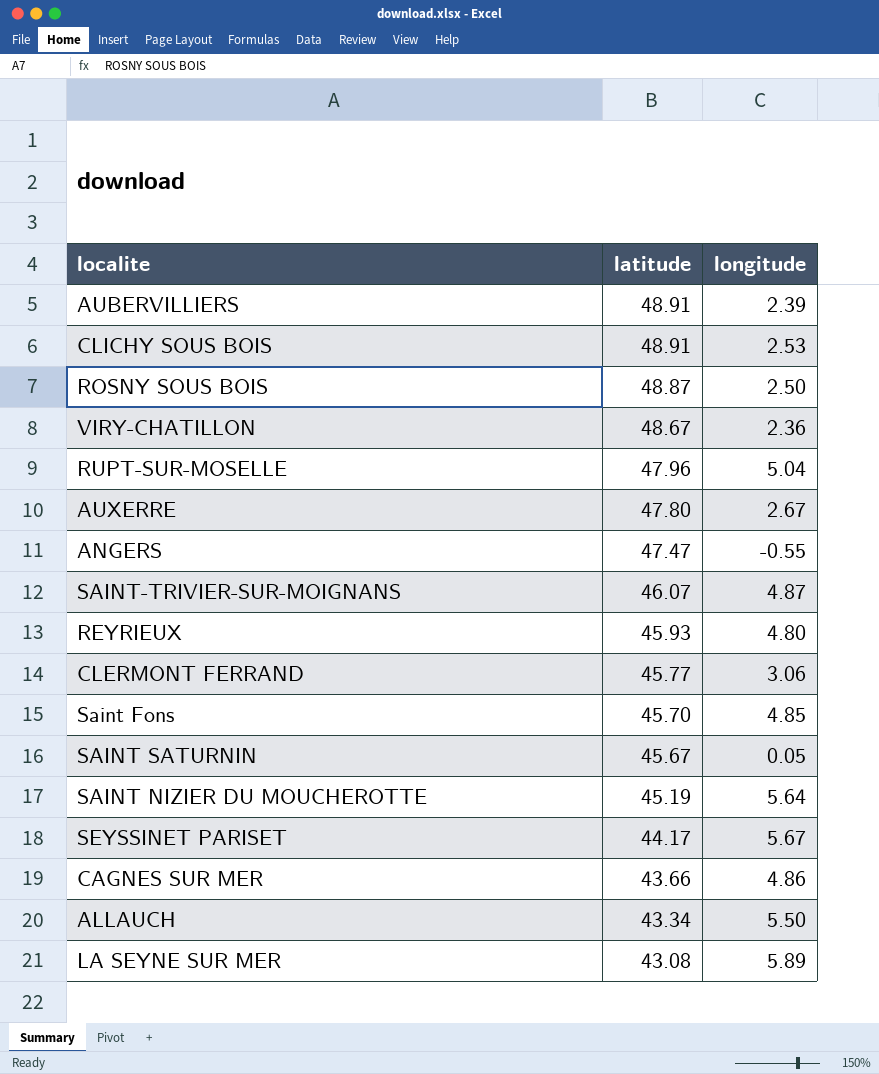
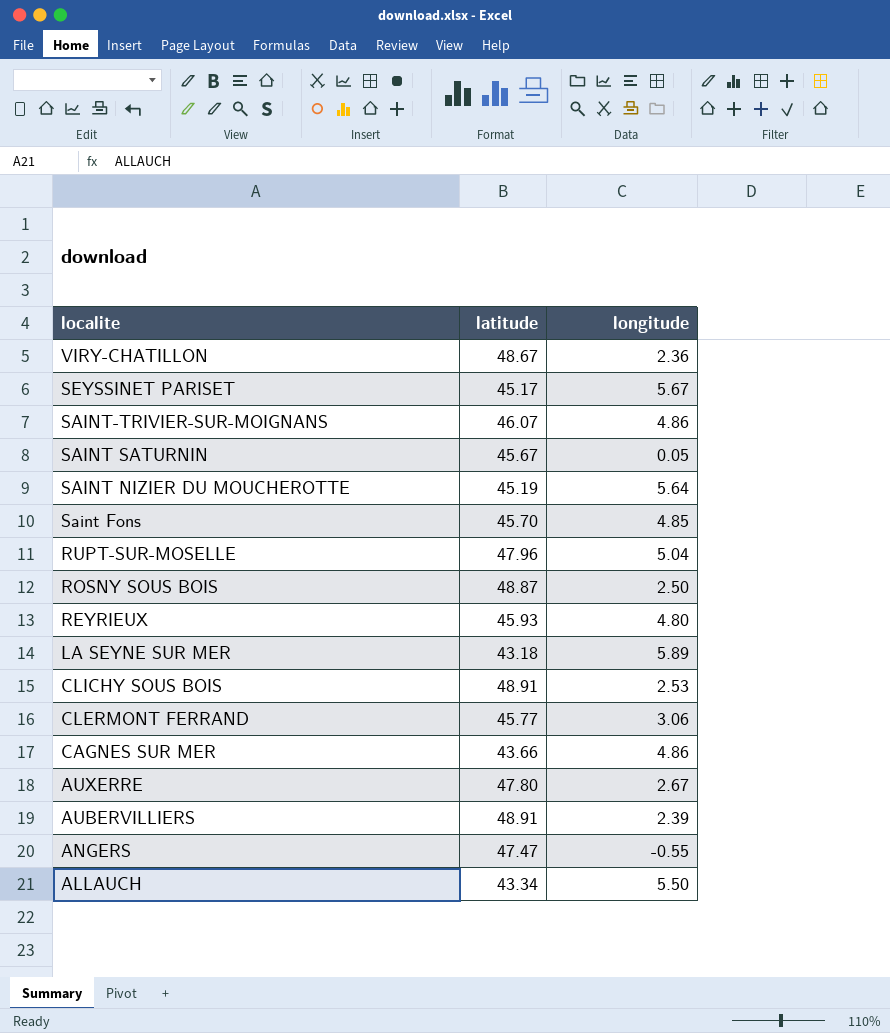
row order: latitude descending -> localite descending
SEYSSINET PARISET | latitude: 44.17 -> 45.17
SAINT-TRIVIER-SUR-MOIGNANS | longitude: 4.87 -> 4.86
LA SEYNE SUR MER | latitude: 43.08 -> 43.18

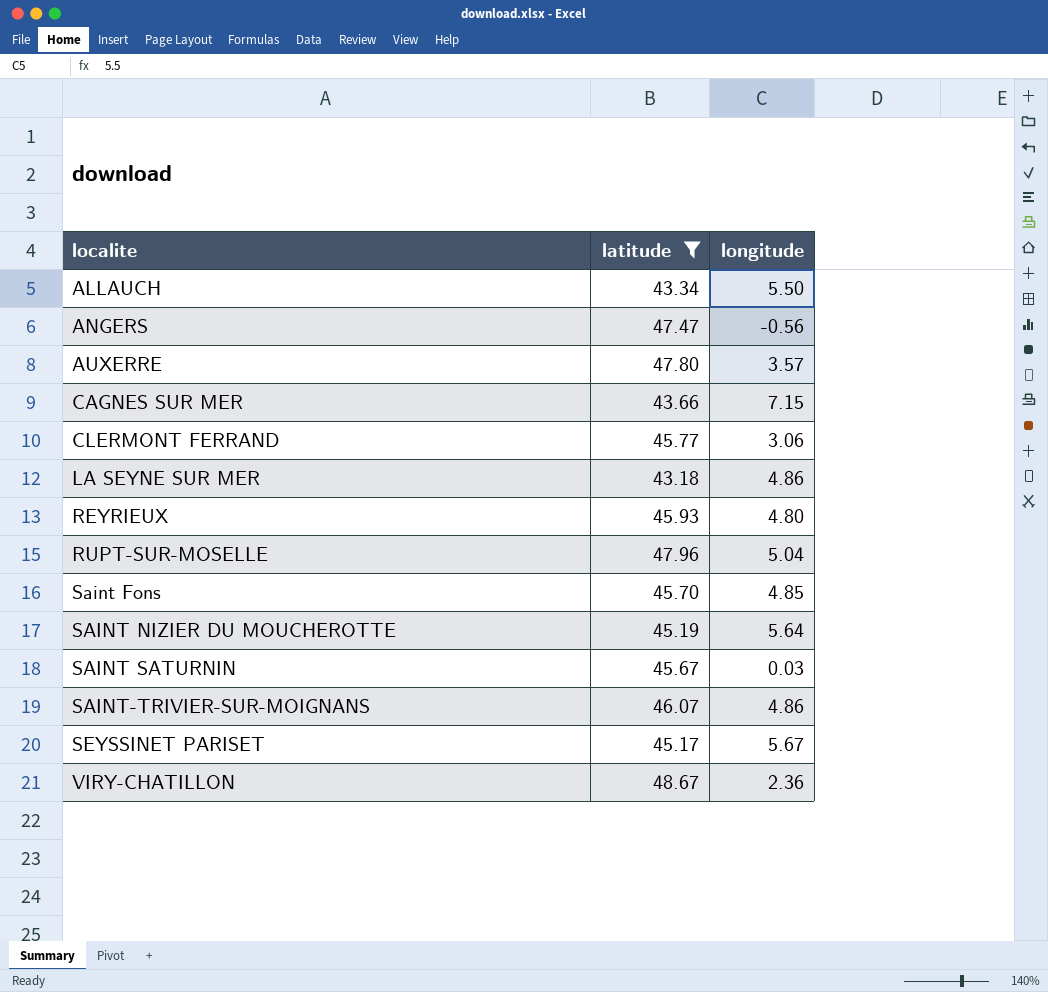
filter: none -> latitude <= 48.67
row order: localite descending -> localite ascending
ANGERS | longitude: -0.55 -> -0.56
AUXERRE | longitude: 2.67 -> 3.57
CAGNES SUR MER | longitude: 4.86 -> 7.15
LA SEYNE SUR MER | longitude: 5.89 -> 4.86
SAINT SATURNIN | longitude: 0.05 -> 0.03

